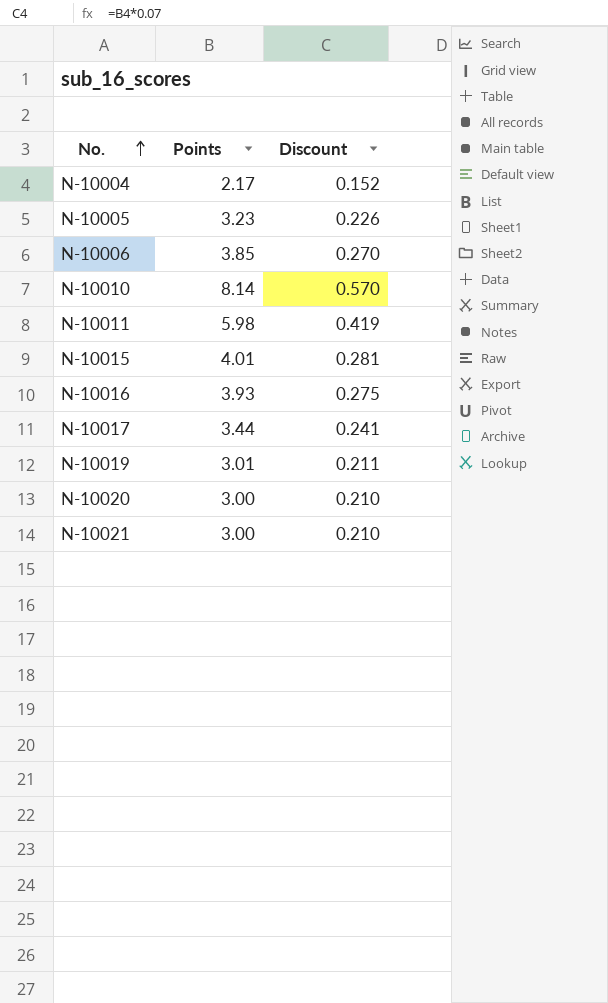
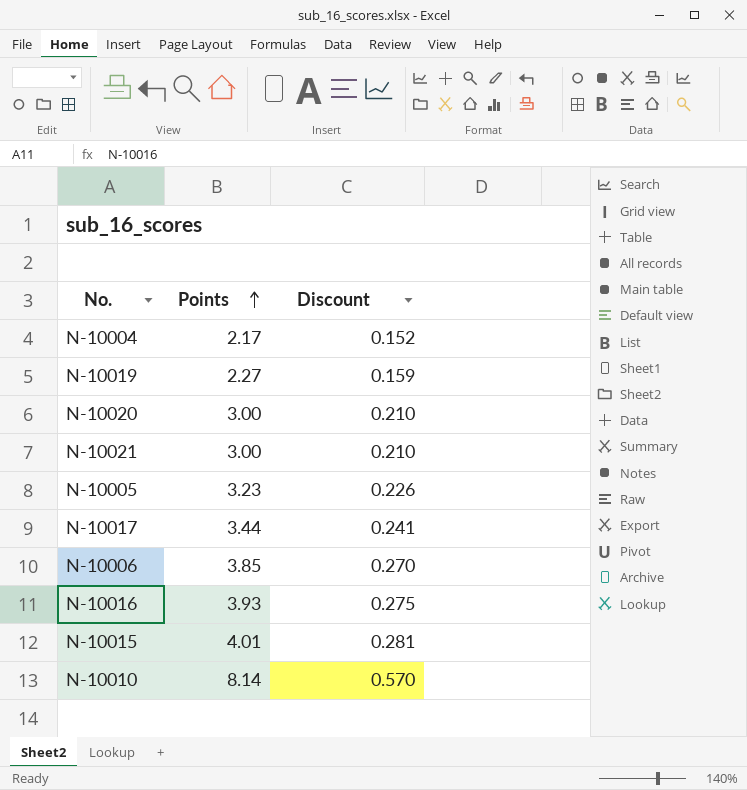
row order: No. ascending -> Points ascending
row N-10011: 5.98 | 0.419 -> none
N-10019 | Points: 3.01 -> 2.27
N-10019 | Discount: 0.211 -> 0.159

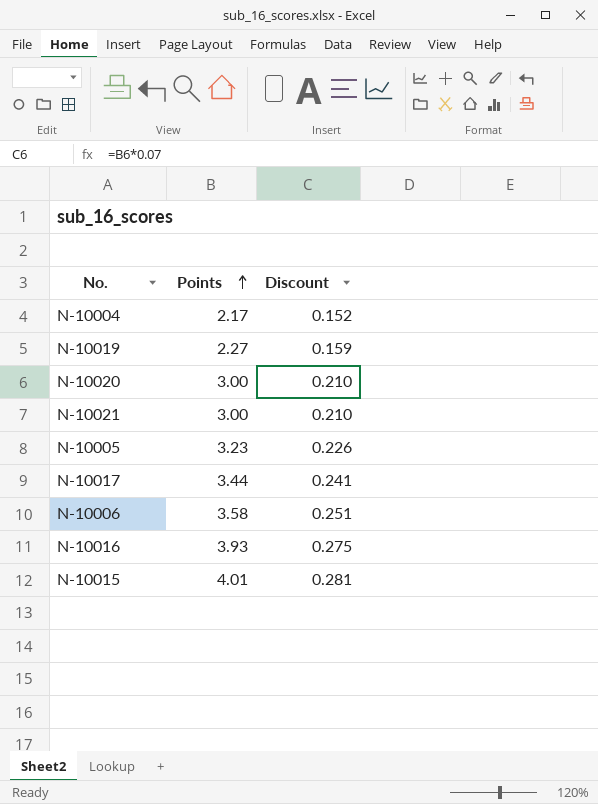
row N-10010: 8.14 | 0.570 -> none
N-10006 | Points: 3.85 -> 3.58
N-10006 | Discount: 0.270 -> 0.251

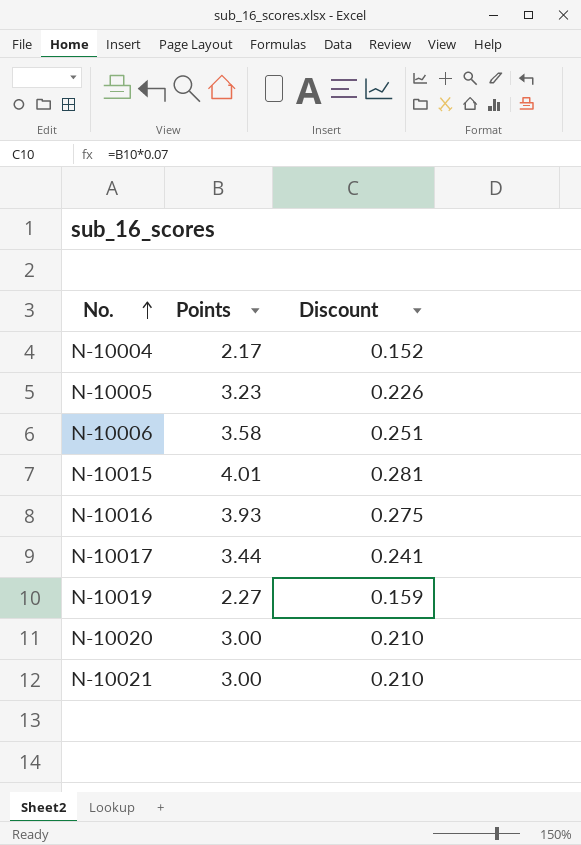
row order: Points ascending -> No. ascending

